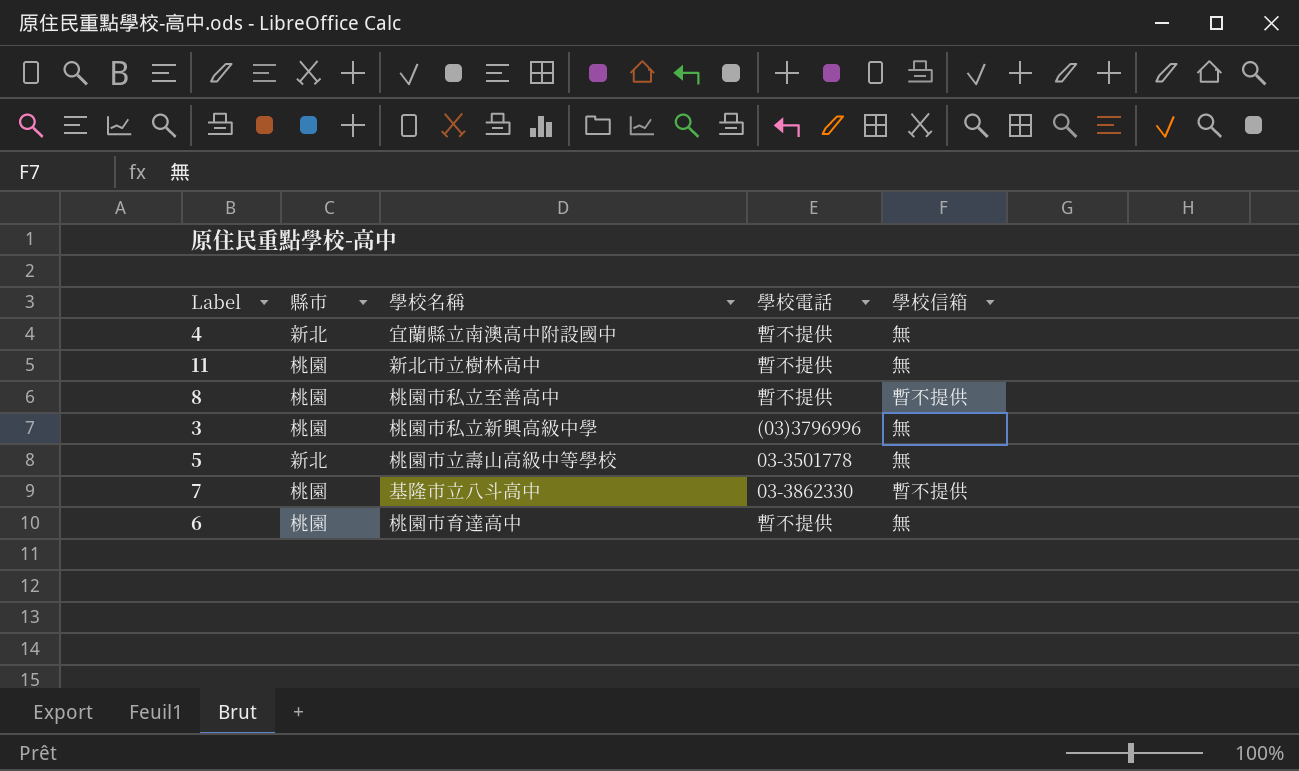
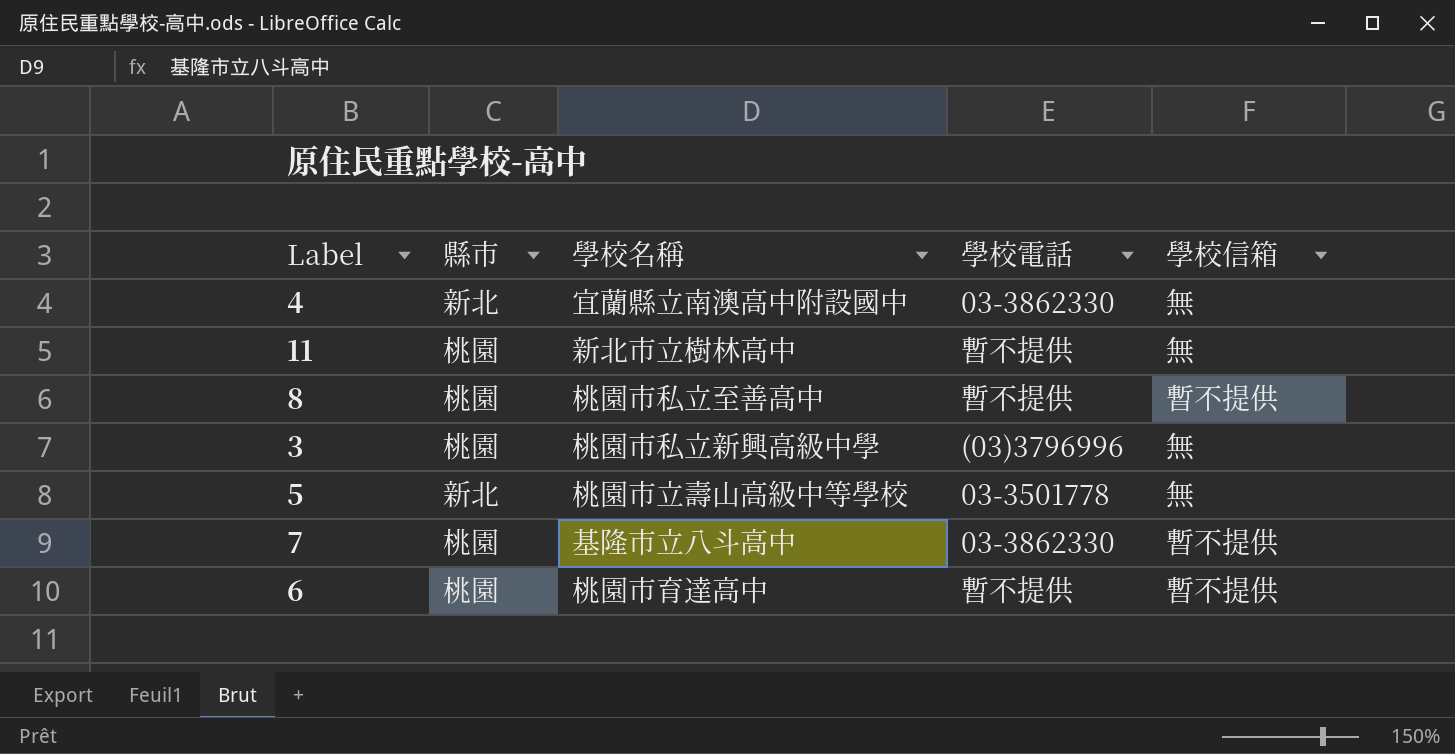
4 | 學校電話: 暫不提供 -> 03-3862330
6 | 學校信箱: 無 -> 暫不提供

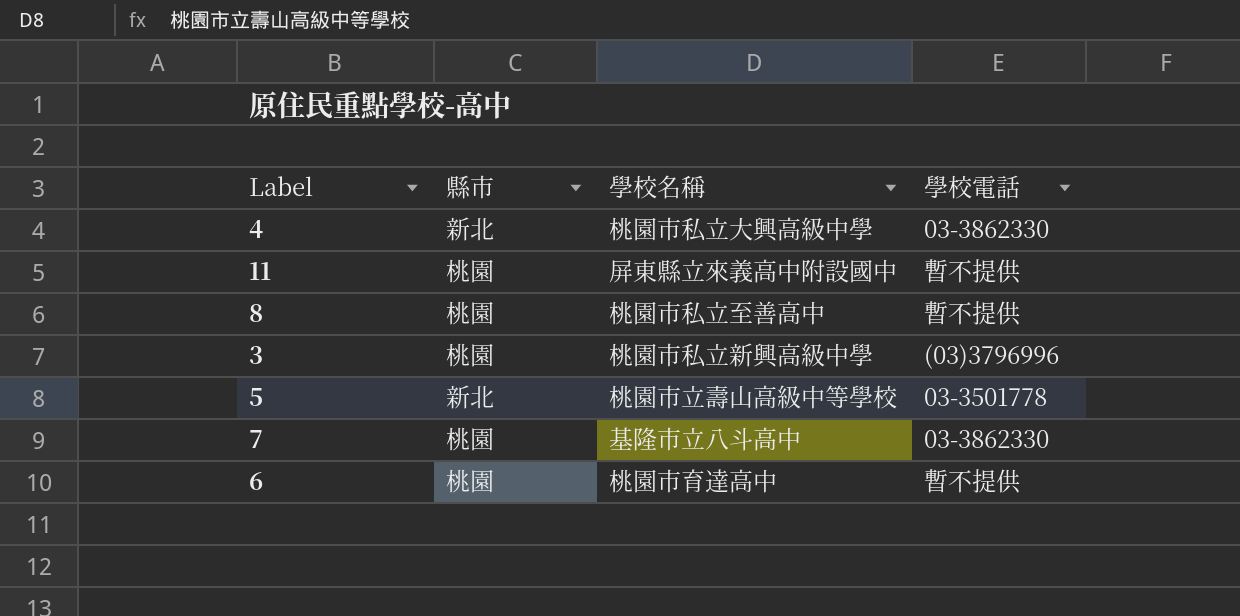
column 學校信箱 | position: 5 -> none
4 | 學校名稱: 宜蘭縣立南澳高中附設國中 -> 桃園市私立大興高級中學
11 | 學校名稱: 新北市立樹林高中 -> 屏東縣立來義高中附設國中

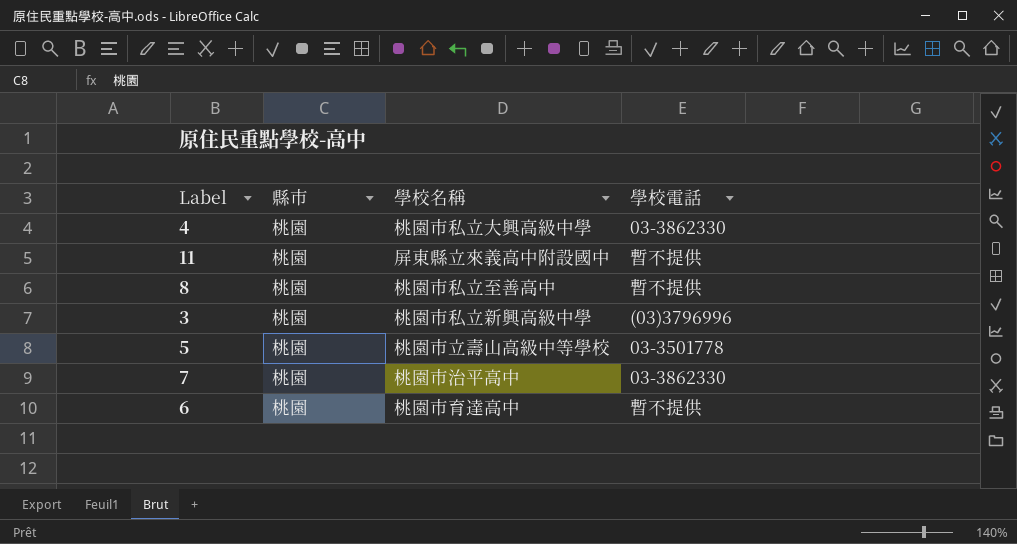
4 | 縣市: 新北 -> 桃園
5 | 縣市: 新北 -> 桃園
7 | 學校名稱: 基隆市立八斗高中 -> 桃園市治平高中

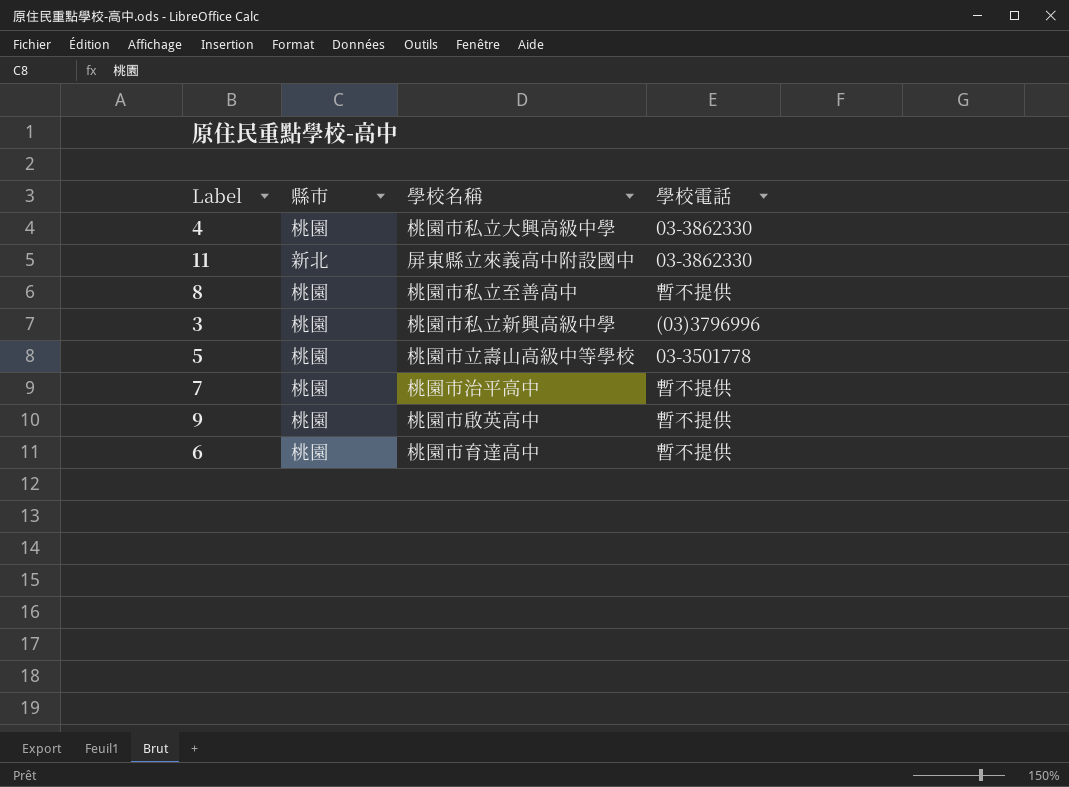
11 | 縣市: 桃園 -> 新北
11 | 學校電話: 暫不提供 -> 03-3862330
7 | 學校電話: 03-3862330 -> 暫不提供
row 9: none -> 桃園 | 桃園市啟英高中 | 暫不提供

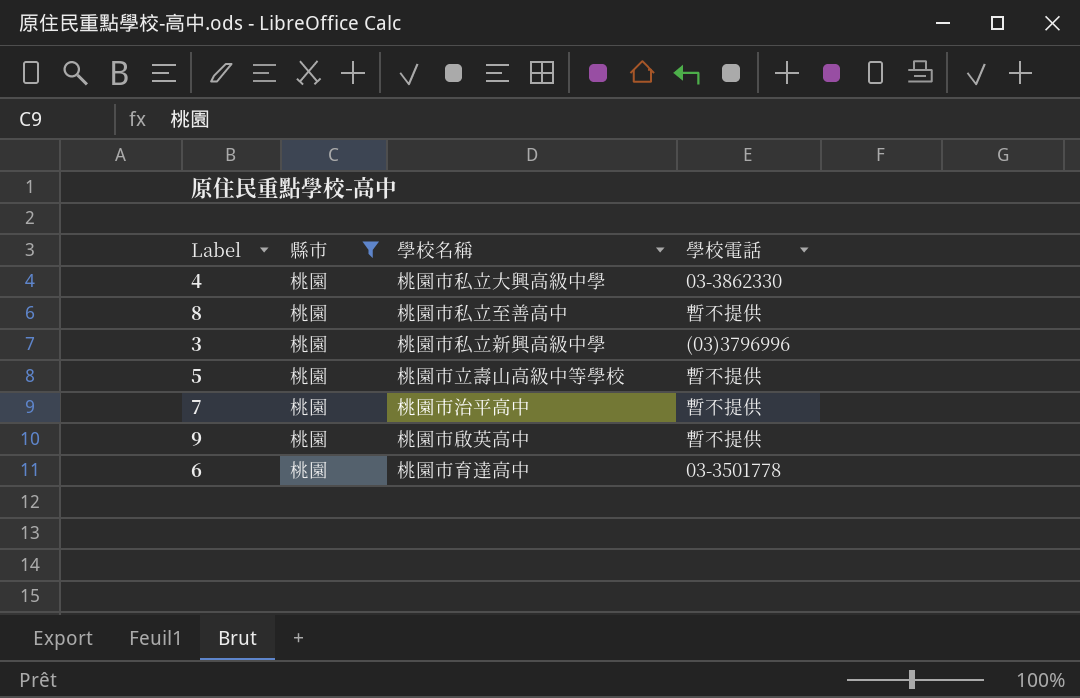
filter: none -> 縣市 = 桃園
5 | 學校電話: 03-3501778 -> 暫不提供
6 | 學校電話: 暫不提供 -> 03-3501778

